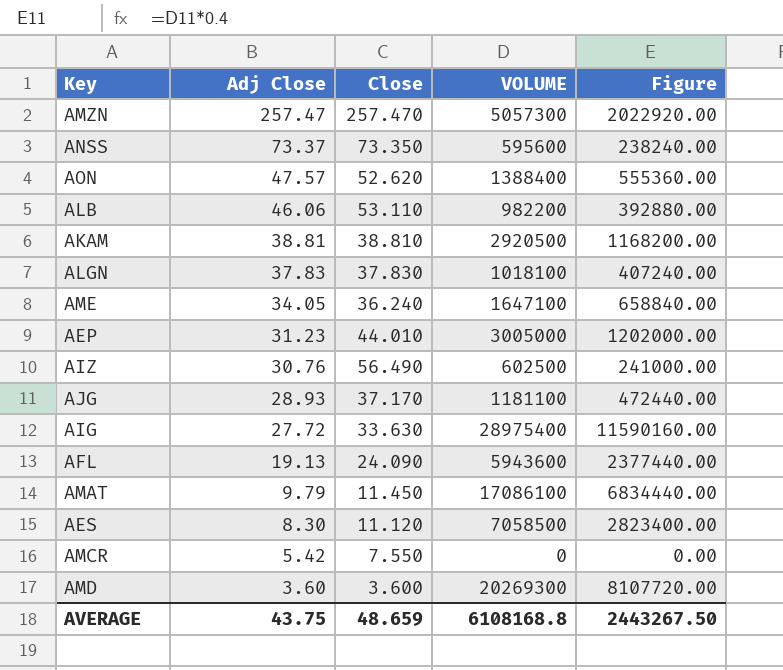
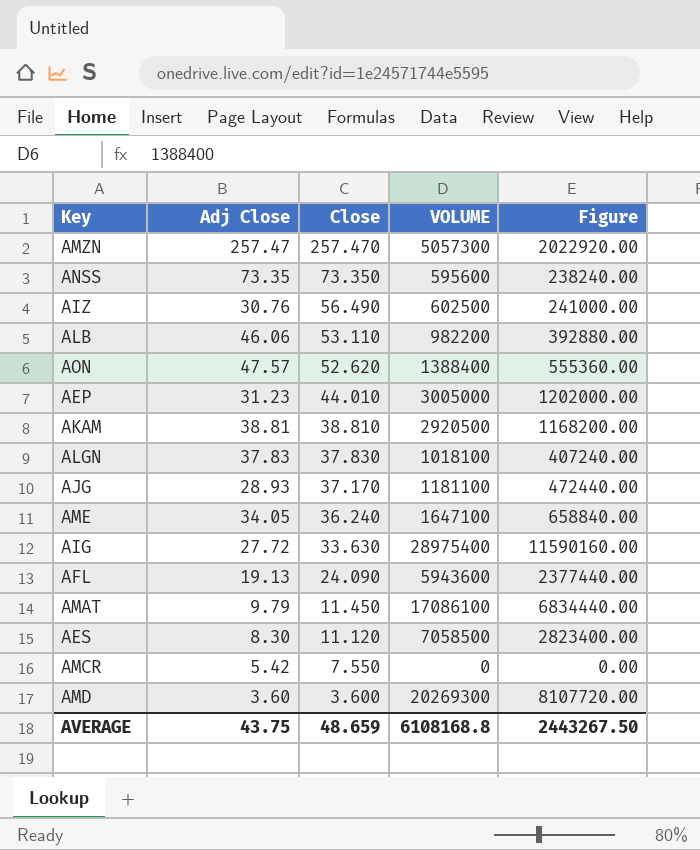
row order: Adj Close descending -> Close descending
ANSS | Adj Close: 73.37 -> 73.35

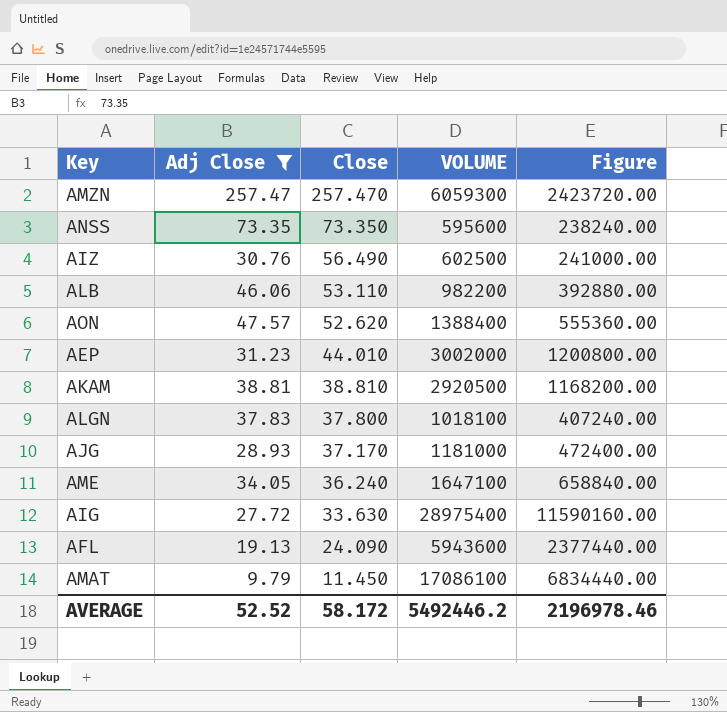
filter: none -> Adj Close >= 9.79
AMZN | VOLUME: 5057300 -> 6059300
AMZN | Figure: 2022920.00 -> 2423720.00
AEP | VOLUME: 3005000 -> 3002000
AEP | Figure: 1202000.00 -> 1200800.00
ALGN | Close: 37.830 -> 37.800
AJG | VOLUME: 1181100 -> 1181000
AJG | Figure: 472440.00 -> 472400.00
AVERAGE | Adj Close: 43.75 -> 52.52
AVERAGE | Close: 48.659 -> 58.172
AVERAGE | VOLUME: 6108168.8 -> 5492446.2
AVERAGE | Figure: 2443267.50 -> 2196978.46

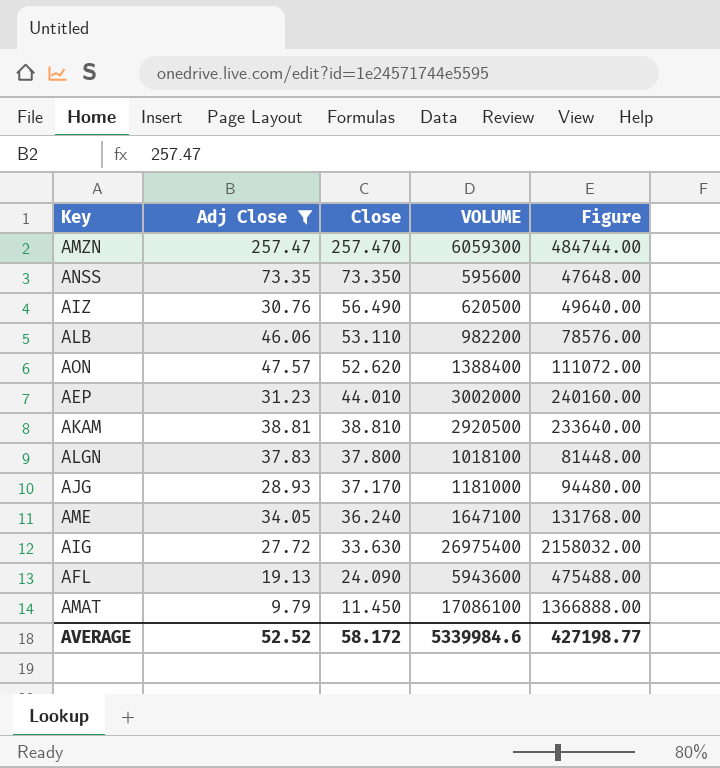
column Figure | formula: [VOLUME] * 0.4 -> [VOLUME] * 0.08
AIZ | VOLUME: 602500 -> 620500
AIG | VOLUME: 28975400 -> 26975400
AVERAGE | VOLUME: 5492446.2 -> 5339984.6
AVERAGE | Figure: 2196978.46 -> 427198.77

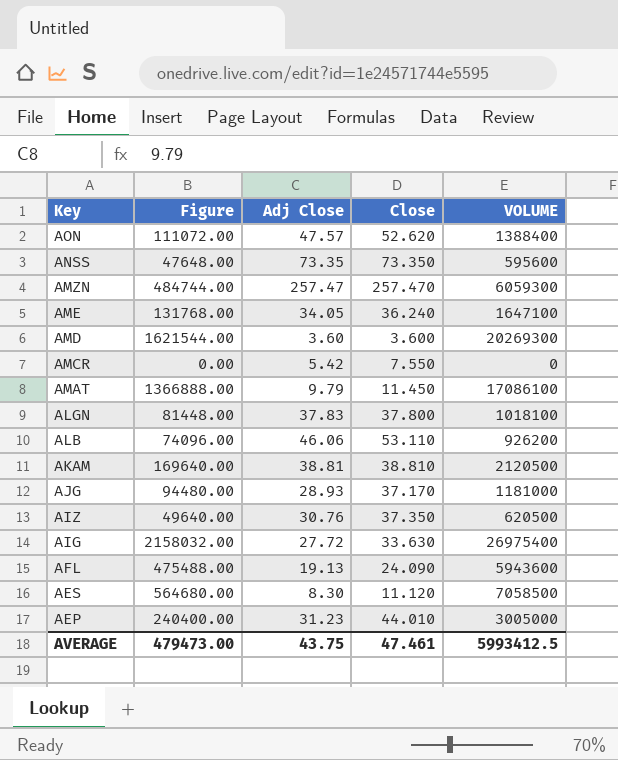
filter: Adj Close >= 9.79 -> none
row order: Close descending -> Key descending
column Figure | position: 5 -> 2
ALB | Figure: 78576.00 -> 74096.00
ALB | VOLUME: 982200 -> 926200
AKAM | Figure: 233640.00 -> 169640.00
AKAM | VOLUME: 2920500 -> 2120500
AIZ | Close: 56.490 -> 37.350
AEP | Figure: 240160.00 -> 240400.00
AEP | VOLUME: 3002000 -> 3005000
AVERAGE | Figure: 427198.77 -> 479473.00
AVERAGE | Adj Close: 52.52 -> 43.75
AVERAGE | Close: 58.172 -> 47.461
AVERAGE | VOLUME: 5339984.6 -> 5993412.5

